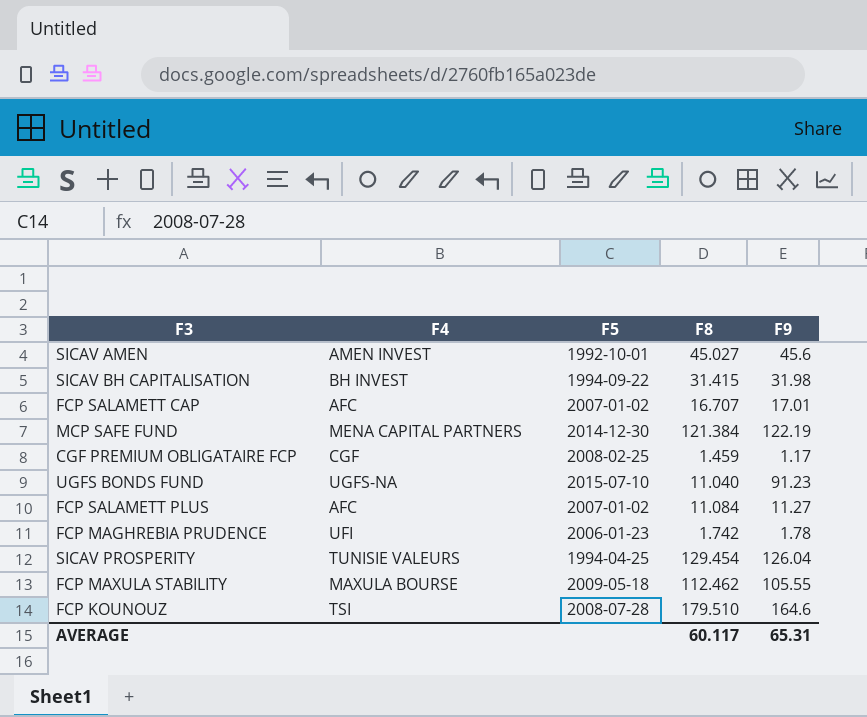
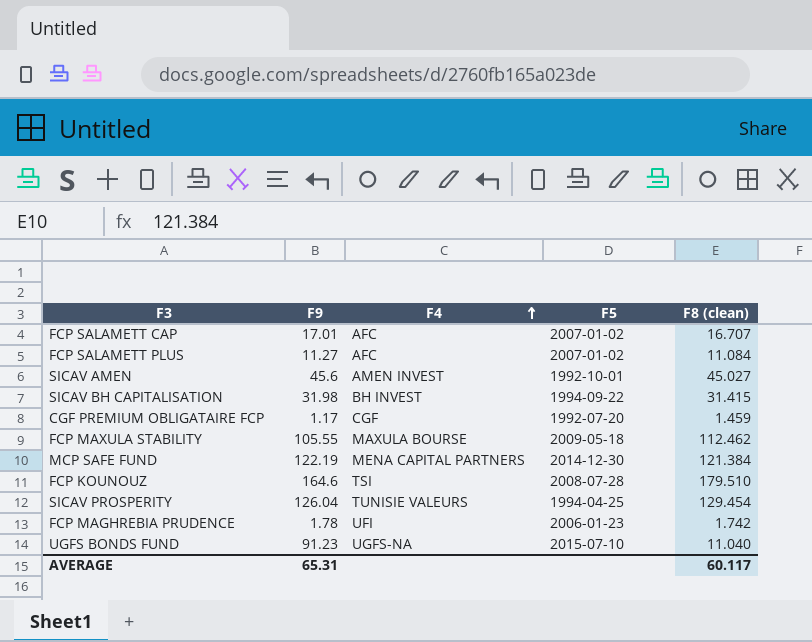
row order: none -> F4 ascending
column F9 | position: 5 -> 2
column name: F8 -> F8 (clean)
CGF PREMIUM OBLIGATAIRE FCP | F5: 2008-02-25 -> 1992-07-20

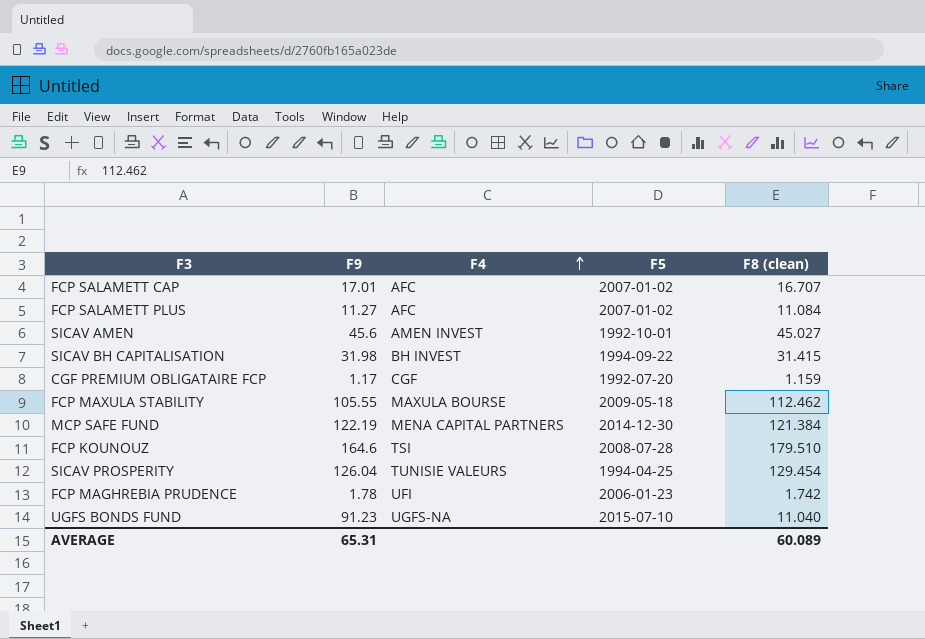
CGF PREMIUM OBLIGATAIRE FCP | F8 (clean): 1.459 -> 1.159
AVERAGE | F8 (clean): 60.117 -> 60.089

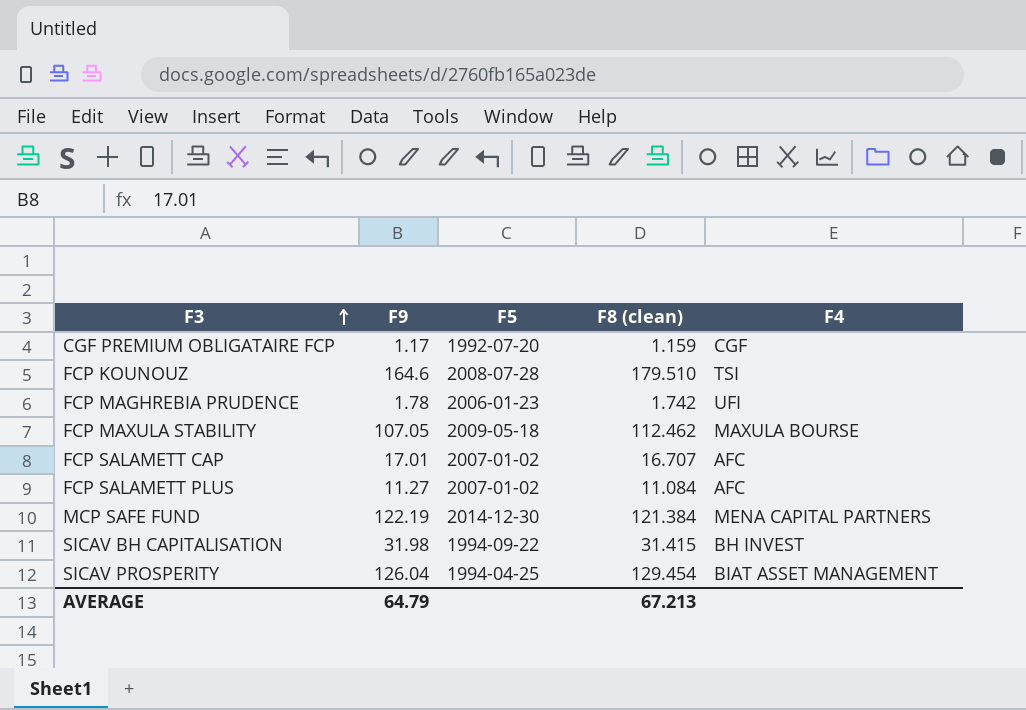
row order: F4 ascending -> F3 ascending
column F4 | position: 3 -> 5
row SICAV AMEN: 45.6 | AMEN INVEST | 1992-10-01 | 45.027 -> none
row UGFS BONDS FUND: 91.23 | UGFS-NA | 2015-07-10 | 11.040 -> none
FCP MAXULA STABILITY | F9: 105.55 -> 107.05
SICAV PROSPERITY | F4: TUNISIE VALEURS -> BIAT ASSET MANAGEMENT
AVERAGE | F9: 65.31 -> 64.79
AVERAGE | F8 (clean): 60.089 -> 67.213

